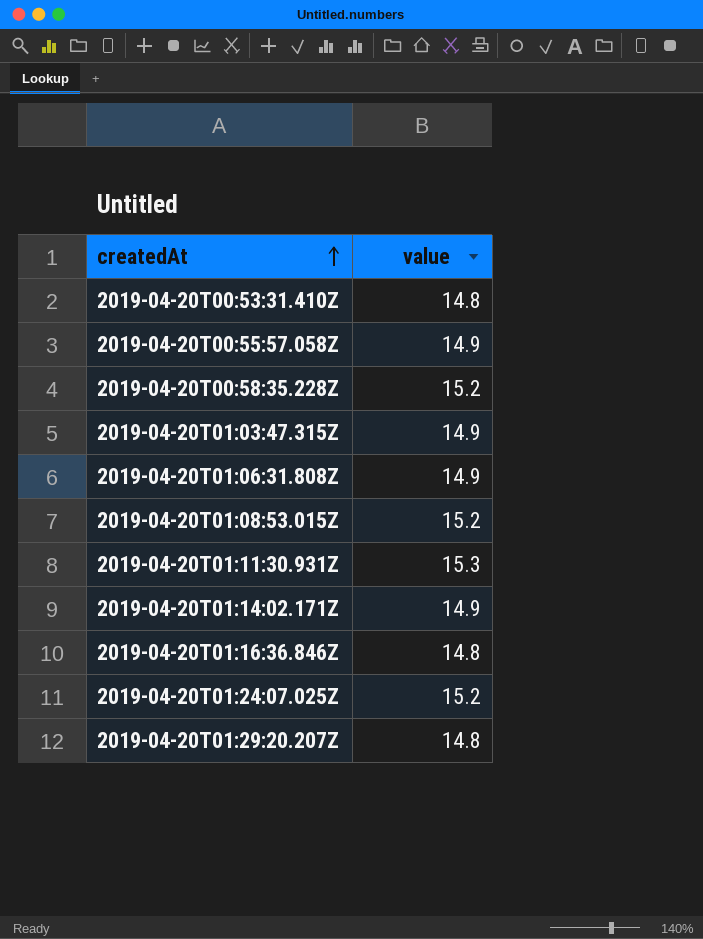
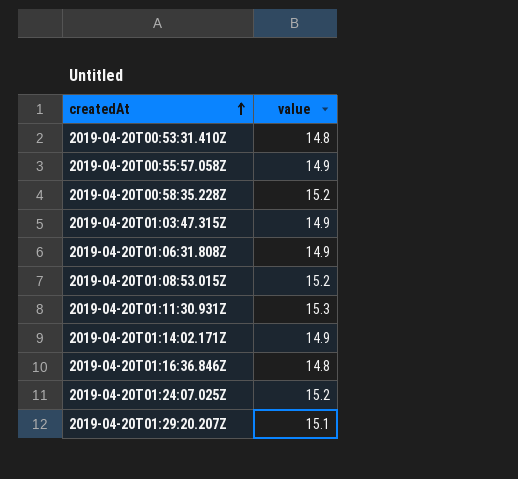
2019-04-20T01:29:20.207Z | value: 14.8 -> 15.1

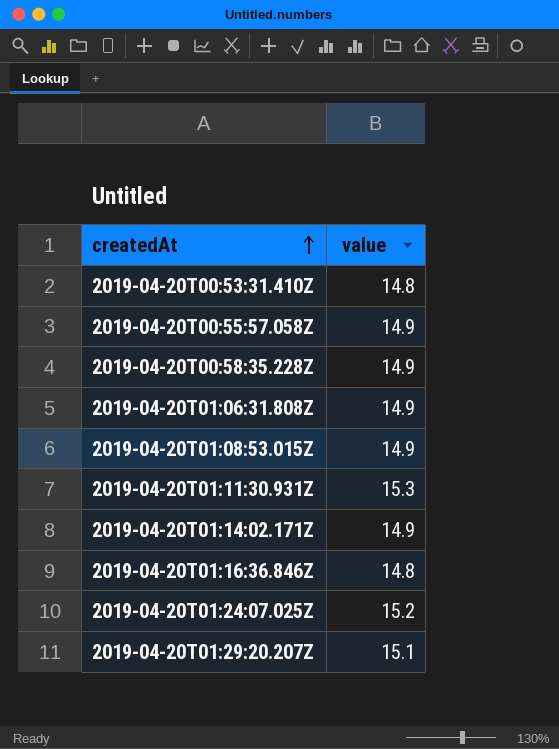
row 2019-04-20T01:03:47.315Z: 14.9 -> none
2019-04-20T00:58:35.228Z | value: 15.2 -> 14.9
2019-04-20T01:08:53.015Z | value: 15.2 -> 14.9

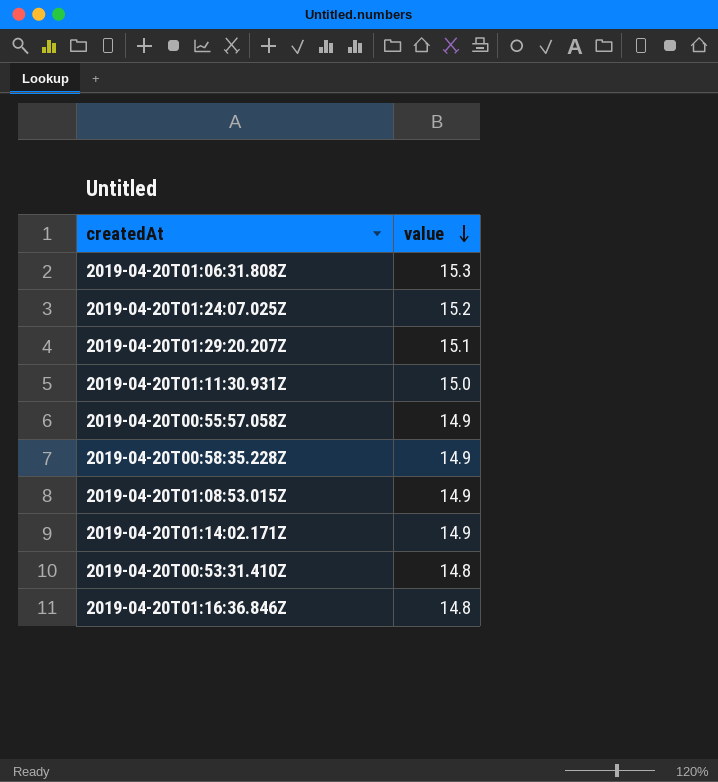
row order: createdAt ascending -> value descending
2019-04-20T01:06:31.808Z | value: 14.9 -> 15.3
2019-04-20T01:11:30.931Z | value: 15.3 -> 15.0

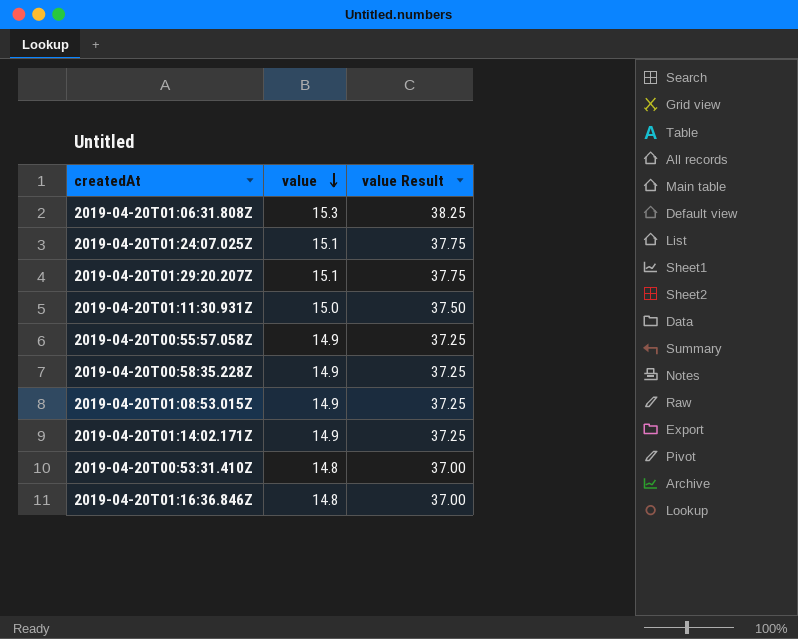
column value Result | formula: none -> [value] * 2.5
2019-04-20T01:24:07.025Z | value: 15.2 -> 15.1

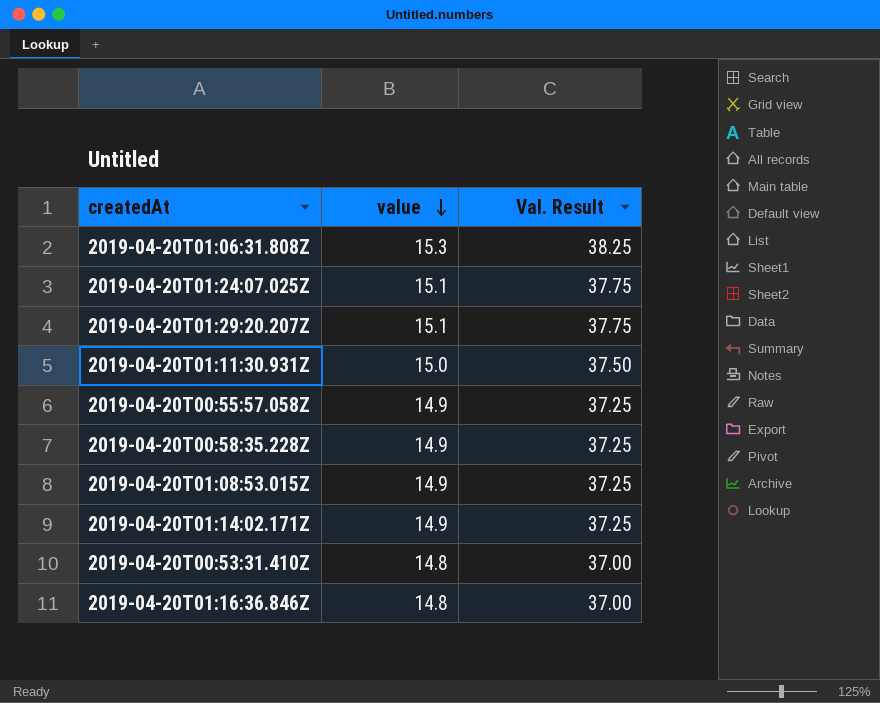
column name: value Result -> Val. Result

